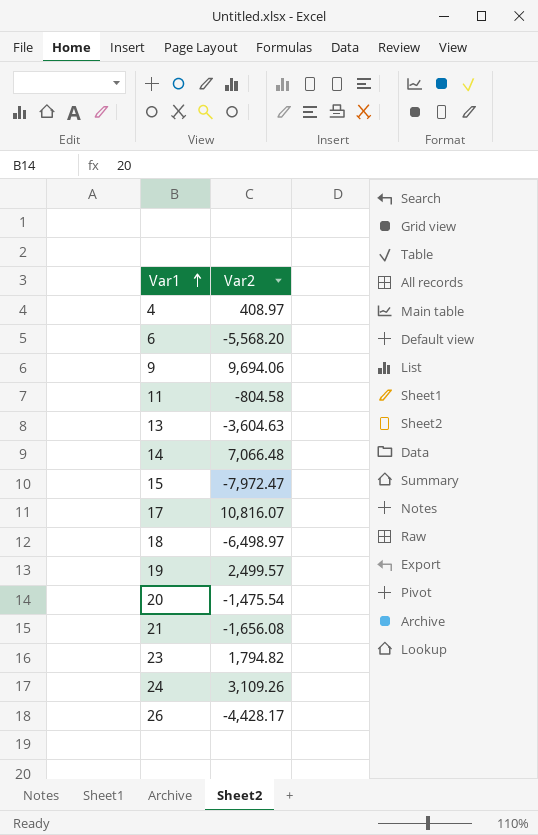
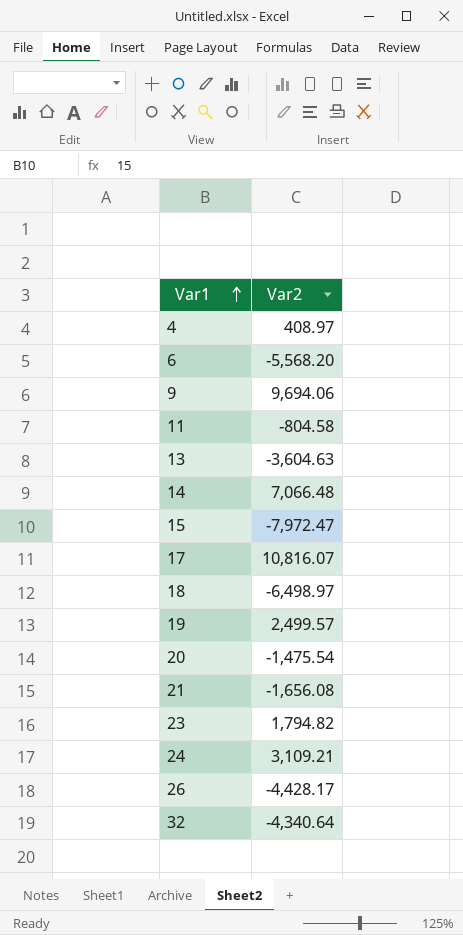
24 | Var2: 3,109.26 -> 3,109.21
row 32: none -> -4,340.64

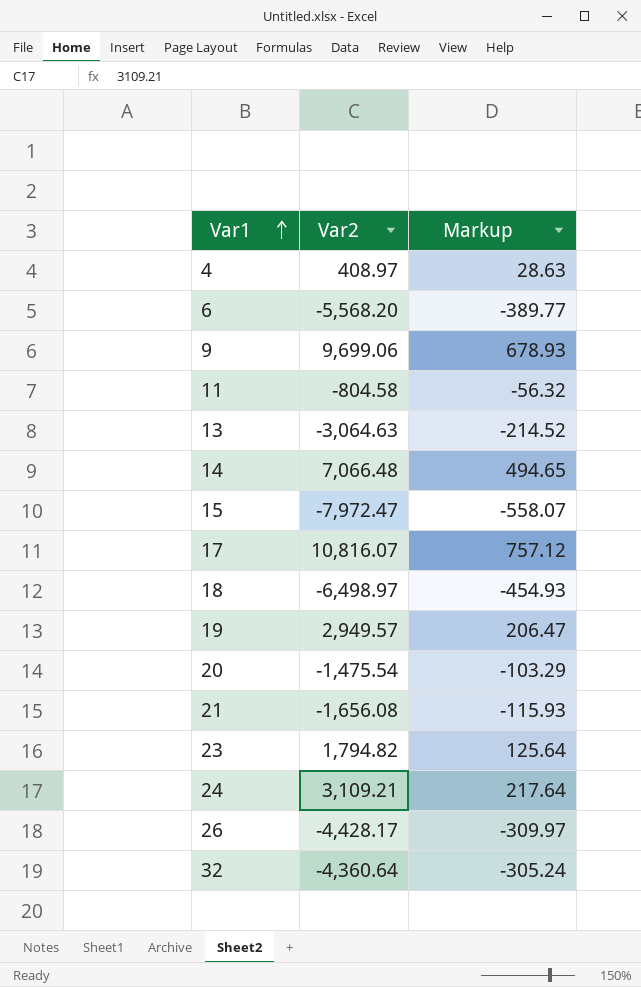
column Markup | formula: none -> [Var2] * 0.07
9 | Var2: 9,694.06 -> 9,699.06
13 | Var2: -3,604.63 -> -3,064.63
19 | Var2: 2,499.57 -> 2,949.57
32 | Var2: -4,340.64 -> -4,360.64

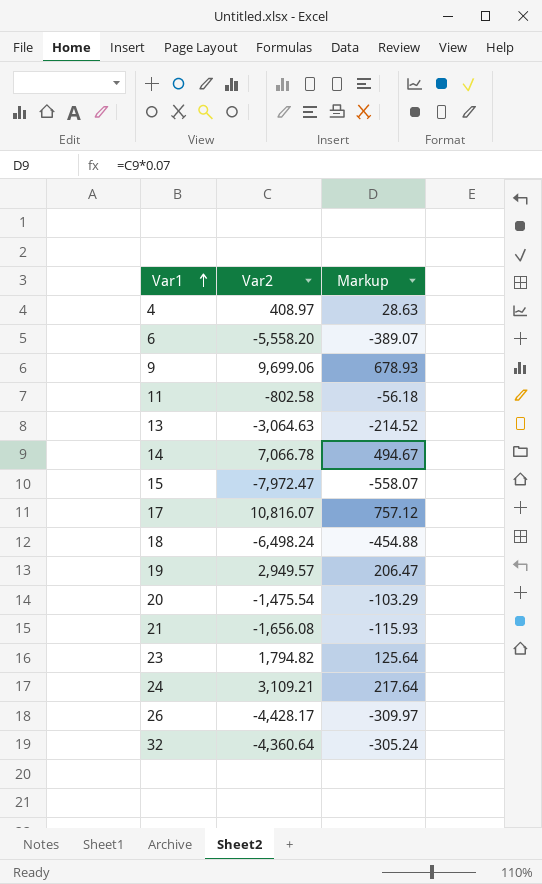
6 | Var2: -5,568.20 -> -5,558.20
6 | Markup: -389.77 -> -389.07
11 | Var2: -804.58 -> -802.58
11 | Markup: -56.32 -> -56.18
14 | Var2: 7,066.48 -> 7,066.78
14 | Markup: 494.65 -> 494.67
18 | Var2: -6,498.97 -> -6,498.24
18 | Markup: -454.93 -> -454.88

